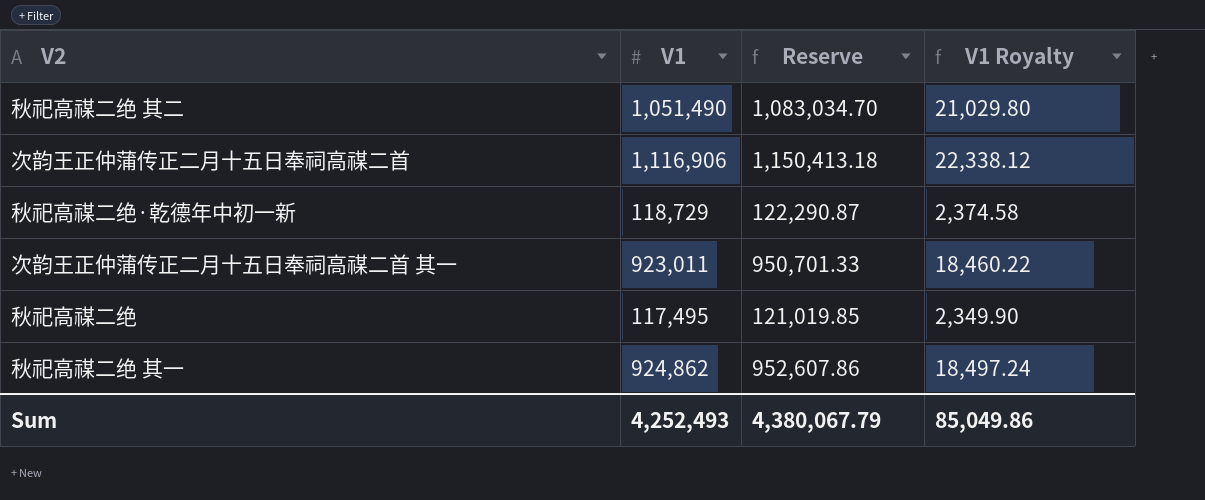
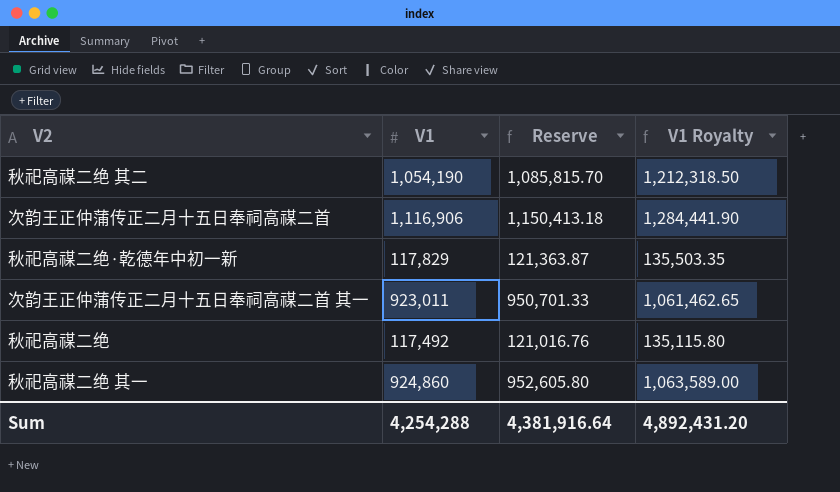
column V1 Royalty | formula: [V1] * 0.02 -> [V1] * 1.15
秋祀高禖二绝 其二 | V1: 1,051,490 -> 1,054,190
秋祀高禖二绝 其二 | Reserve: 1,083,034.70 -> 1,085,815.70
秋祀高禖二绝·乾德年中初一新 | V1: 118,729 -> 117,829
秋祀高禖二绝·乾德年中初一新 | Reserve: 122,290.87 -> 121,363.87
秋祀高禖二绝 | V1: 117,495 -> 117,492
秋祀高禖二绝 | Reserve: 121,019.85 -> 121,016.76
秋祀高禖二绝 其一 | V1: 924,862 -> 924,860
秋祀高禖二绝 其一 | Reserve: 952,607.86 -> 952,605.80
Sum | V1: 4,252,493 -> 4,254,288
Sum | Reserve: 4,380,067.79 -> 4,381,916.64
Sum | V1 Royalty: 85,049.86 -> 4,892,431.20

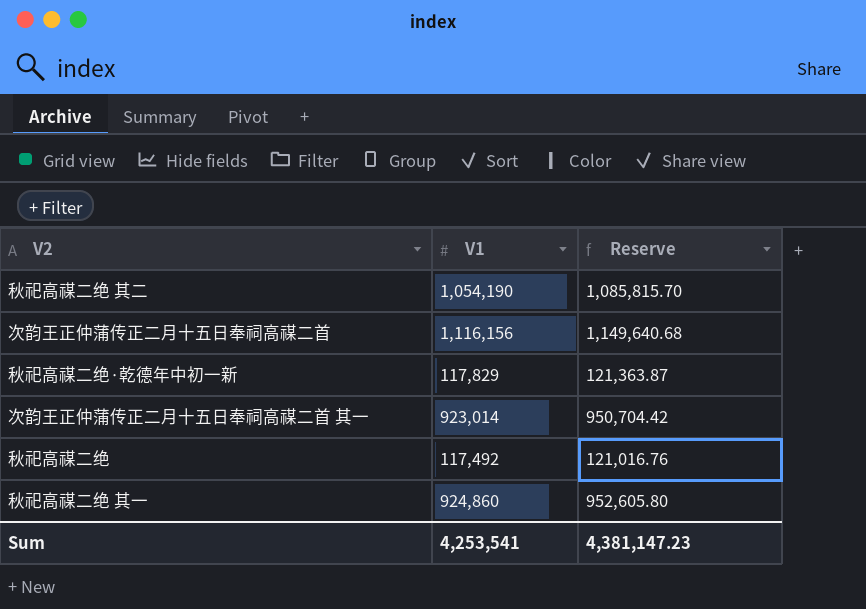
column V1 Royalty | formula: [V1] * 1.15 -> none
次韵王正仲蒲传正二月十五日奉祠高禖二首 | V1: 1,116,906 -> 1,116,156
次韵王正仲蒲传正二月十五日奉祠高禖二首 | Reserve: 1,150,413.18 -> 1,149,640.68
次韵王正仲蒲传正二月十五日奉祠高禖二首 其一 | V1: 923,011 -> 923,014
次韵王正仲蒲传正二月十五日奉祠高禖二首 其一 | Reserve: 950,701.33 -> 950,704.42
Sum | V1: 4,254,288 -> 4,253,541
Sum | Reserve: 4,381,916.64 -> 4,381,147.23

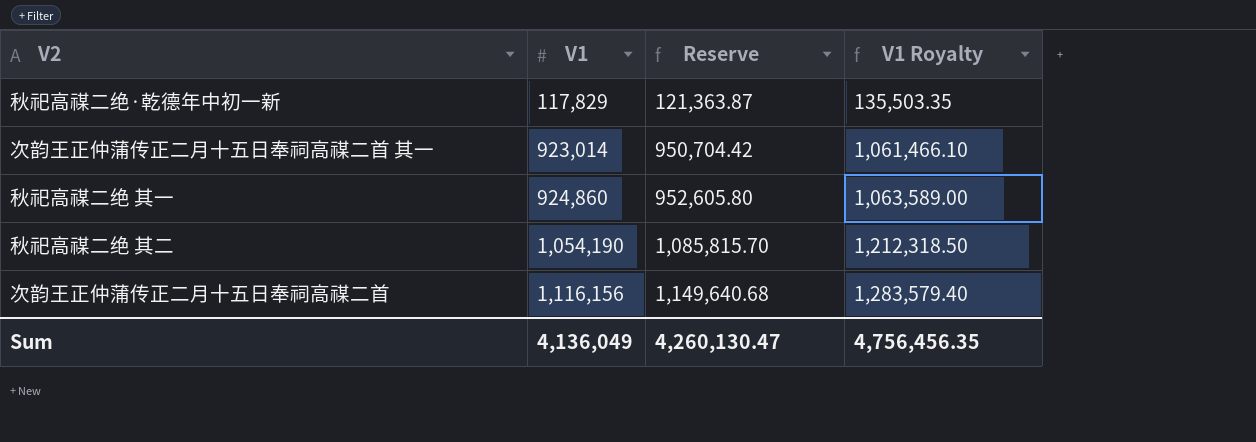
row order: none -> V1 ascending
column V1 Royalty | formula: none -> [V1] * 1.15
row 秋祀高禖二绝: 117,492 | 121,016.76 -> none
Sum | V1: 4,253,541 -> 4,136,049
Sum | Reserve: 4,381,147.23 -> 4,260,130.47

